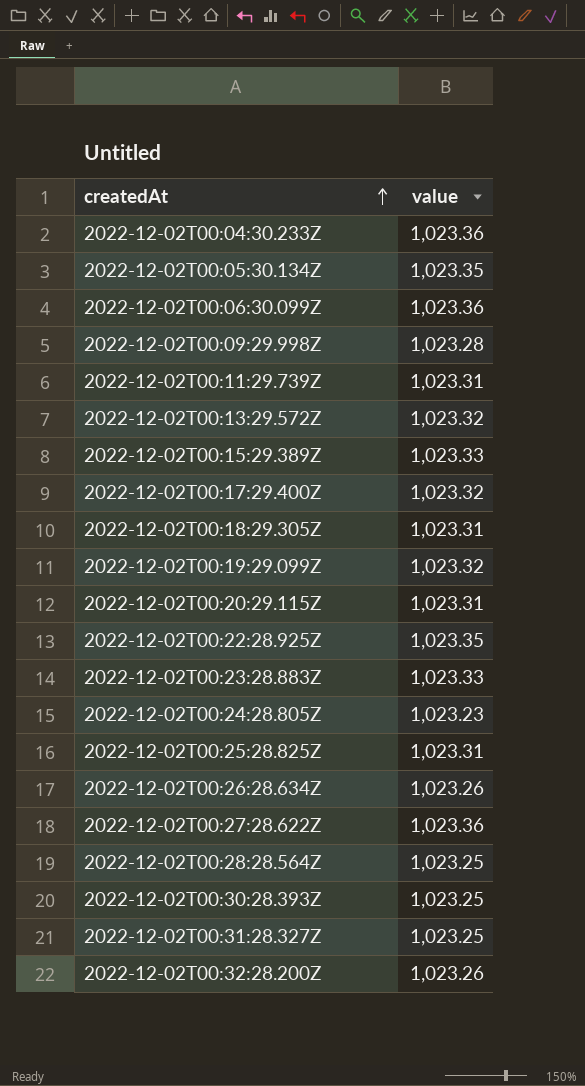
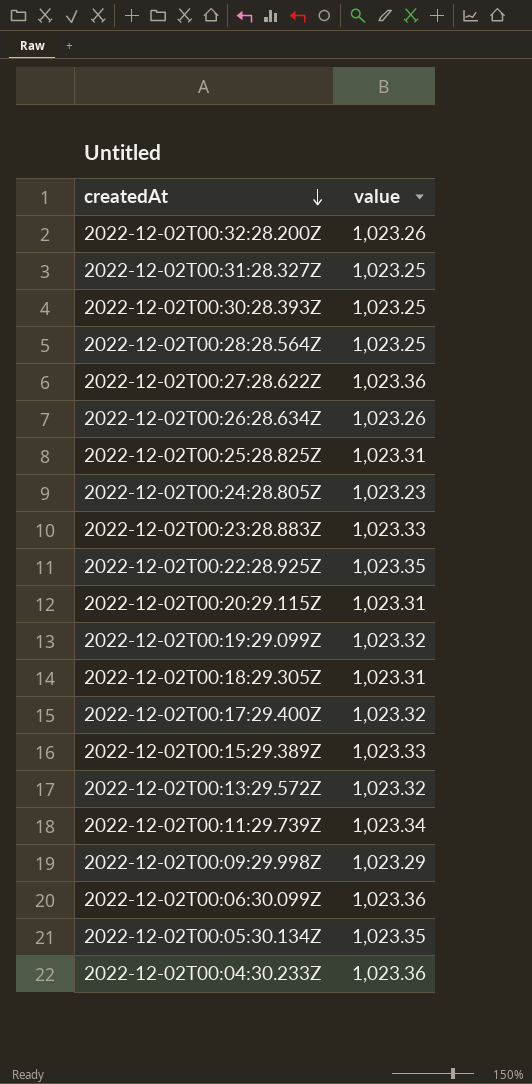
row order: createdAt ascending -> createdAt descending
2022-12-02T00:11:29.739Z | value: 1,023.31 -> 1,023.34
2022-12-02T00:09:29.998Z | value: 1,023.28 -> 1,023.29

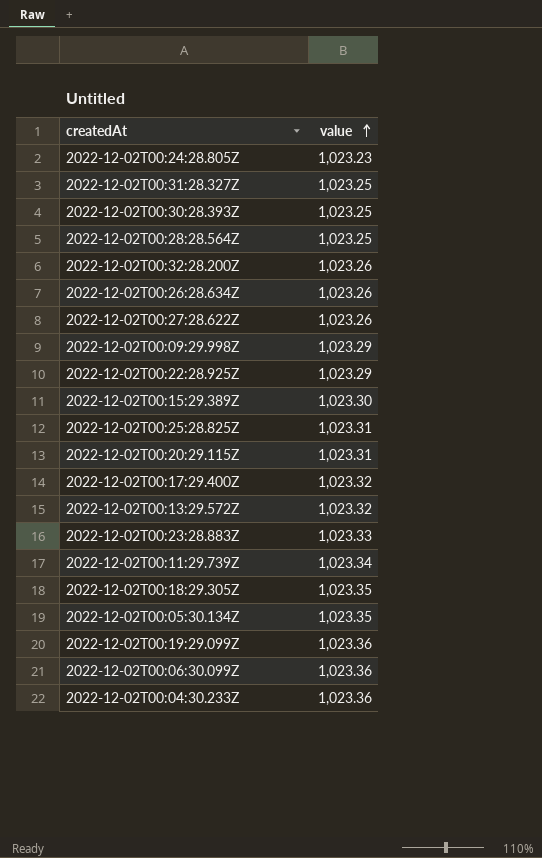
row order: createdAt descending -> value ascending
2022-12-02T00:27:28.622Z | value: 1,023.36 -> 1,023.26
2022-12-02T00:22:28.925Z | value: 1,023.35 -> 1,023.29
2022-12-02T00:15:29.389Z | value: 1,023.33 -> 1,023.30
2022-12-02T00:18:29.305Z | value: 1,023.31 -> 1,023.35
2022-12-02T00:19:29.099Z | value: 1,023.32 -> 1,023.36

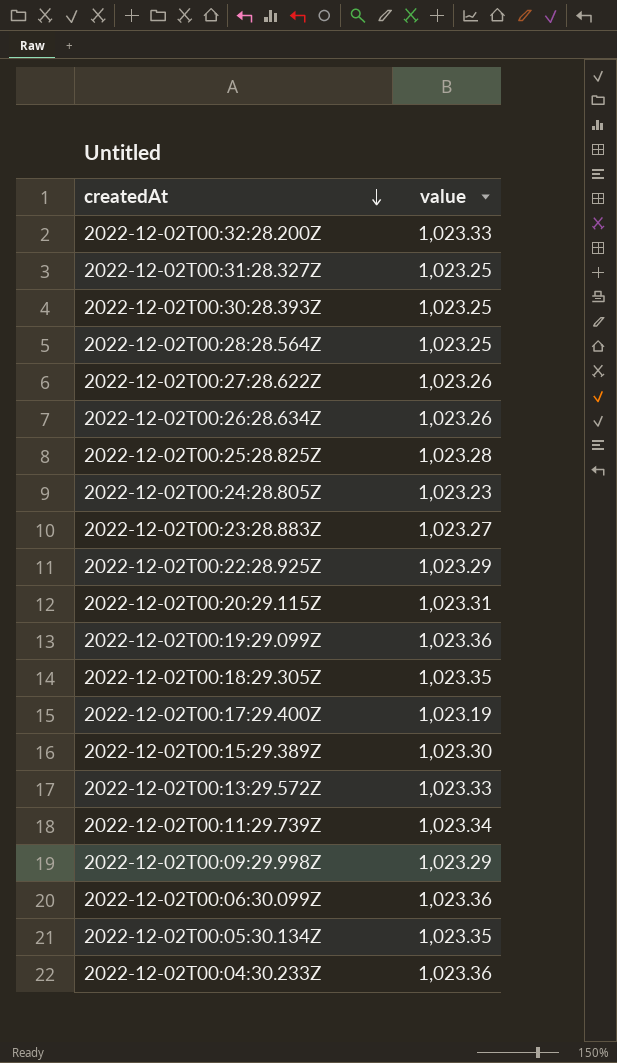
row order: value ascending -> createdAt descending
2022-12-02T00:32:28.200Z | value: 1,023.26 -> 1,023.33
2022-12-02T00:25:28.825Z | value: 1,023.31 -> 1,023.28
2022-12-02T00:23:28.883Z | value: 1,023.33 -> 1,023.27
2022-12-02T00:17:29.400Z | value: 1,023.32 -> 1,023.19
2022-12-02T00:13:29.572Z | value: 1,023.32 -> 1,023.33

